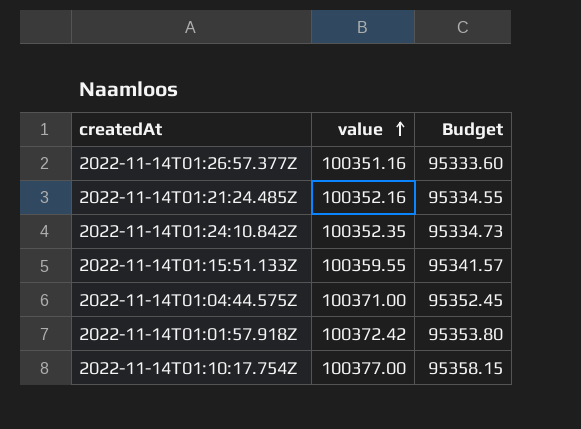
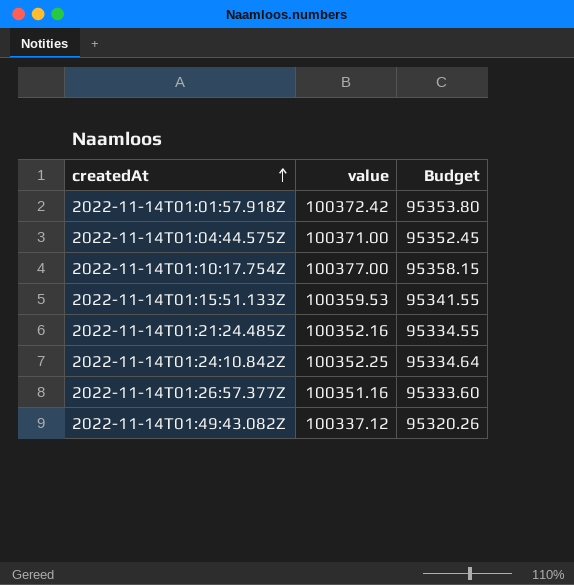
row order: value ascending -> createdAt ascending
2022-11-14T01:15:51.133Z | value: 100359.55 -> 100359.53
2022-11-14T01:15:51.133Z | Budget: 95341.57 -> 95341.55
2022-11-14T01:24:10.842Z | value: 100352.35 -> 100352.25
2022-11-14T01:24:10.842Z | Budget: 95334.73 -> 95334.64
row 2022-11-14T01:49:43.082Z: none -> 100337.12 | 95320.26

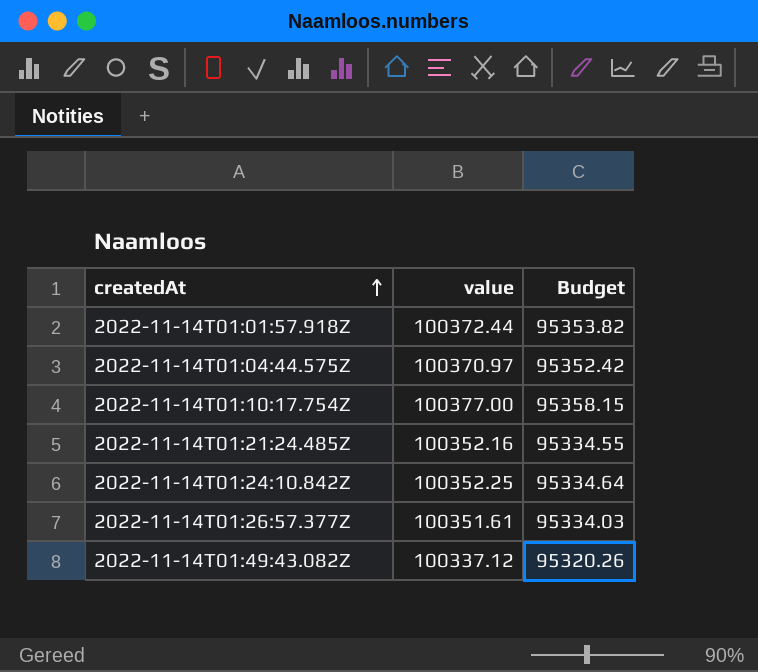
row 2022-11-14T01:15:51.133Z: 100359.53 | 95341.55 -> none
2022-11-14T01:01:57.918Z | value: 100372.42 -> 100372.44
2022-11-14T01:01:57.918Z | Budget: 95353.80 -> 95353.82
2022-11-14T01:04:44.575Z | value: 100371.00 -> 100370.97
2022-11-14T01:04:44.575Z | Budget: 95352.45 -> 95352.42
2022-11-14T01:26:57.377Z | value: 100351.16 -> 100351.61
2022-11-14T01:26:57.377Z | Budget: 95333.60 -> 95334.03

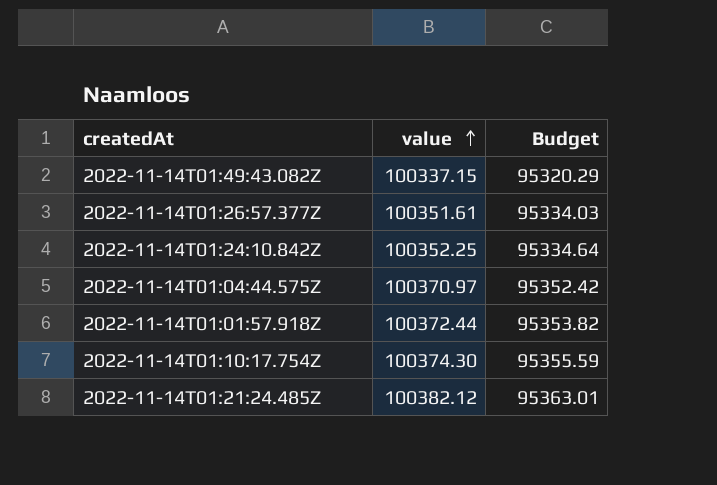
row order: createdAt ascending -> value ascending
2022-11-14T01:49:43.082Z | value: 100337.12 -> 100337.15
2022-11-14T01:49:43.082Z | Budget: 95320.26 -> 95320.29
2022-11-14T01:10:17.754Z | value: 100377.00 -> 100374.30
2022-11-14T01:10:17.754Z | Budget: 95358.15 -> 95355.59
2022-11-14T01:21:24.485Z | value: 100352.16 -> 100382.12
2022-11-14T01:21:24.485Z | Budget: 95334.55 -> 95363.01

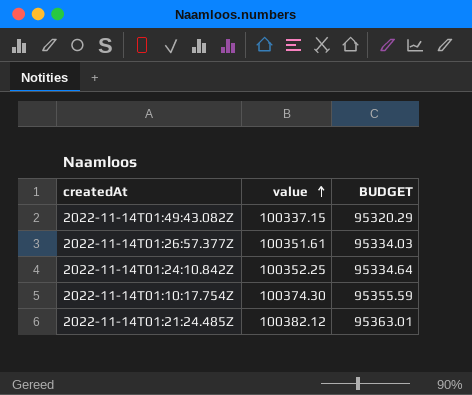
column name: Budget -> BUDGET
row 2022-11-14T01:04:44.575Z: 100370.97 | 95352.42 -> none
row 2022-11-14T01:01:57.918Z: 100372.44 | 95353.82 -> none

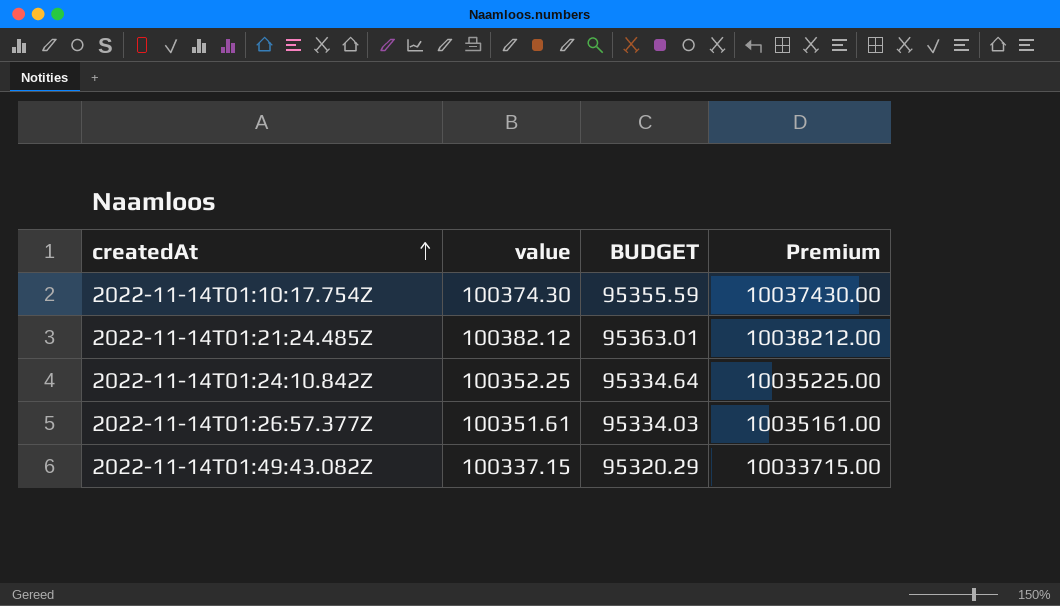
row order: value ascending -> createdAt ascending
column Premium | formula: none -> [value] * 100

